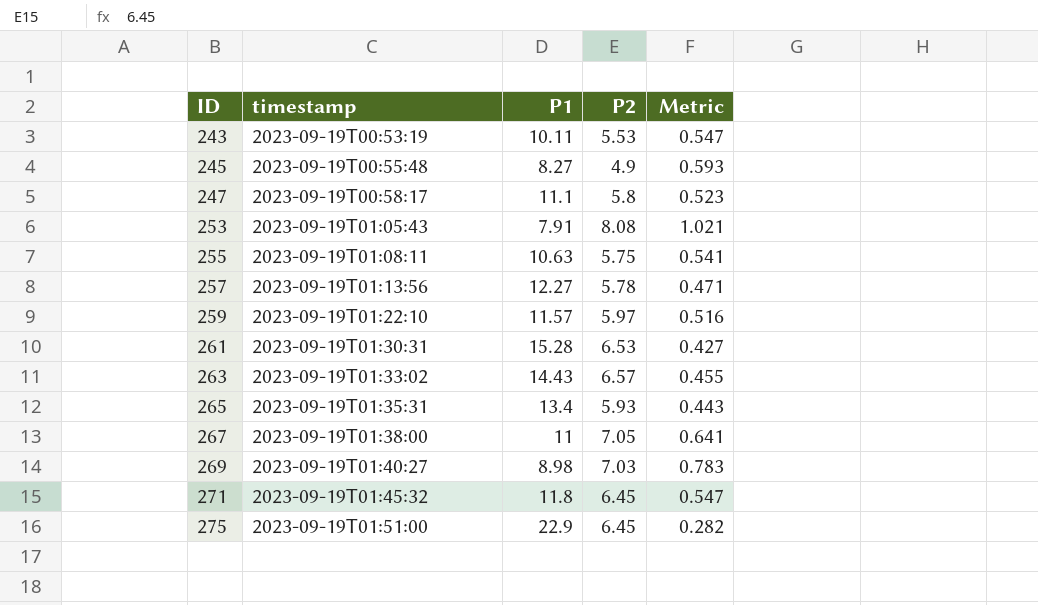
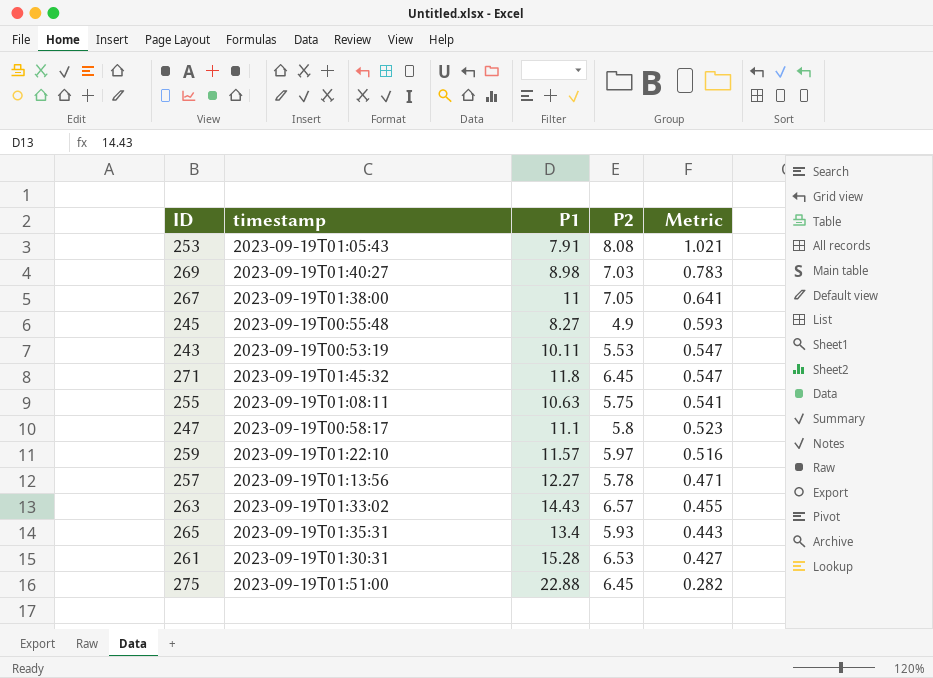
row order: ID ascending -> Metric descending
275 | P1: 22.9 -> 22.88

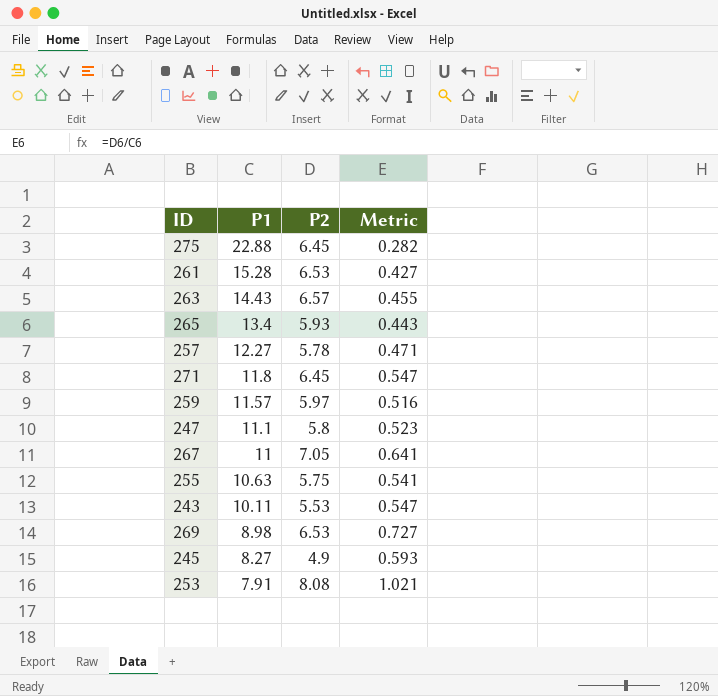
row order: Metric descending -> P1 descending
column timestamp | position: 2 -> none
269 | P2: 7.03 -> 6.53
269 | Metric: 0.783 -> 0.727

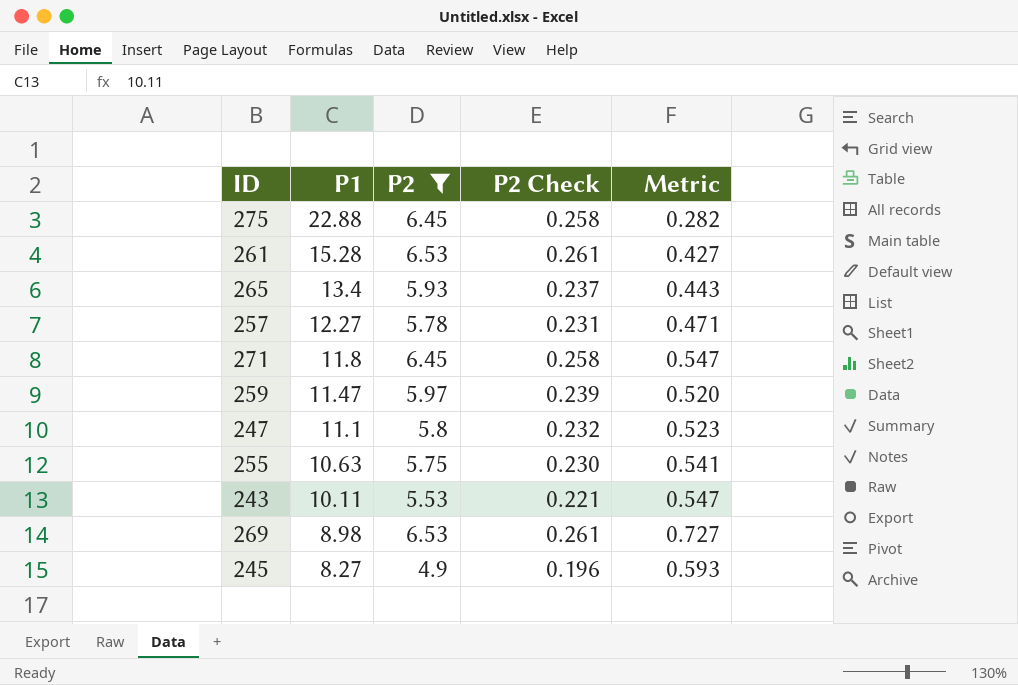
filter: none -> P2 <= 6.53
column P2 Check | formula: none -> [P2] * 0.04
259 | P1: 11.57 -> 11.47
259 | Metric: 0.516 -> 0.520

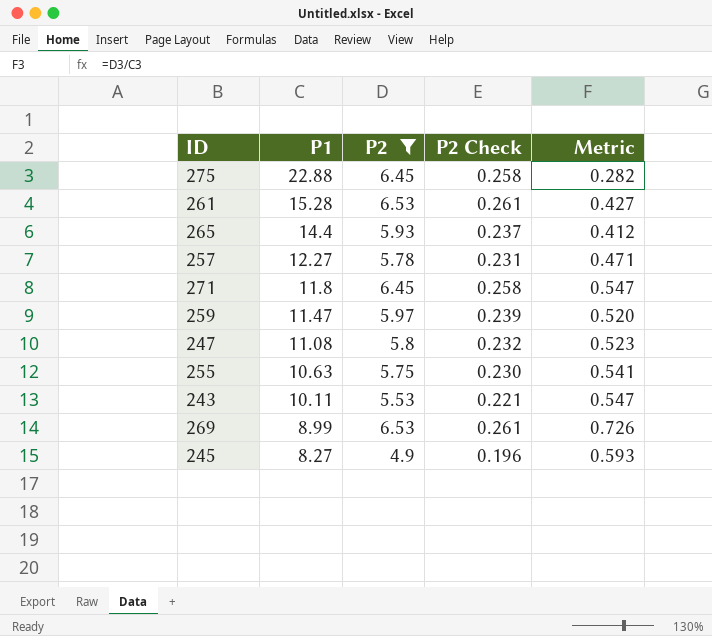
265 | P1: 13.4 -> 14.4
265 | Metric: 0.443 -> 0.412
247 | P1: 11.1 -> 11.08
269 | P1: 8.98 -> 8.99
269 | Metric: 0.727 -> 0.726

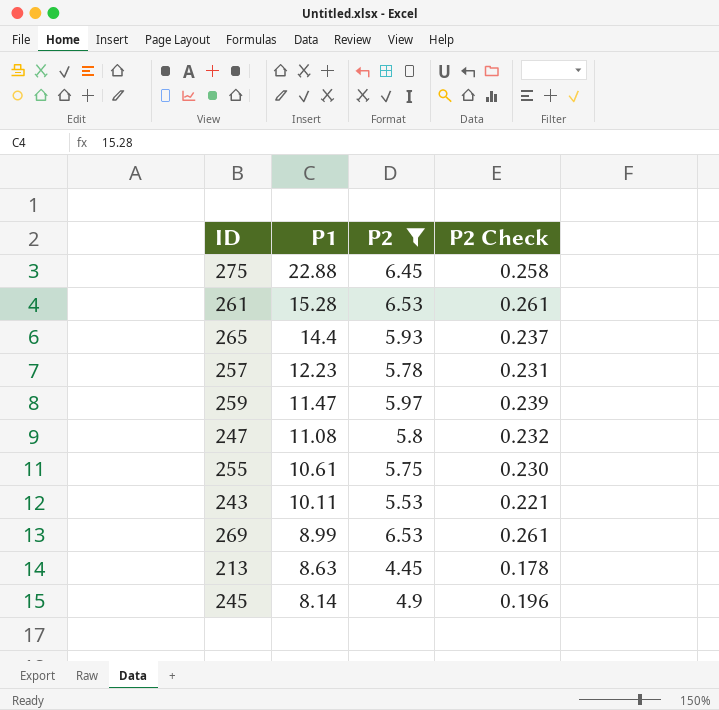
column Metric | formula: [P2] / [P1] -> none
row 271: 11.8 | 6.45 | 0.258 | 0.547 -> none
257 | P1: 12.27 -> 12.23
255 | P1: 10.63 -> 10.61
row 213: none -> 8.63 | 4.45 | 0.178
245 | P1: 8.27 -> 8.14

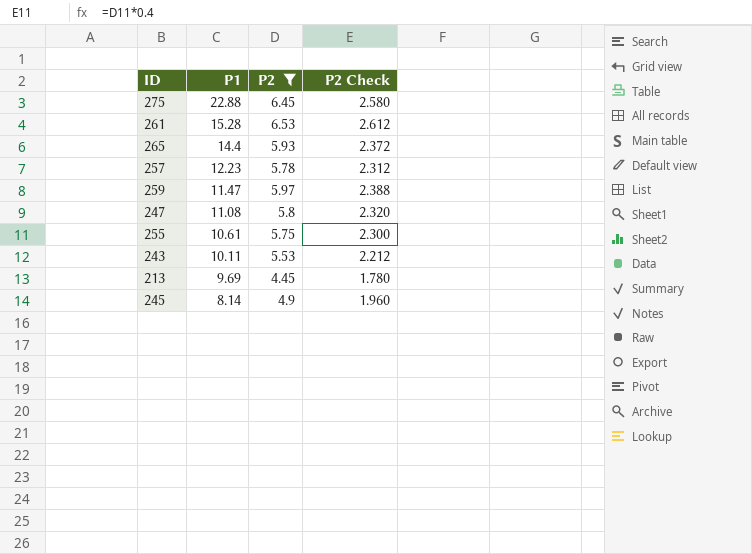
column P2 Check | formula: [P2] * 0.04 -> [P2] * 0.4
row 269: 8.99 | 6.53 | 0.261 -> none
213 | P1: 8.63 -> 9.69

